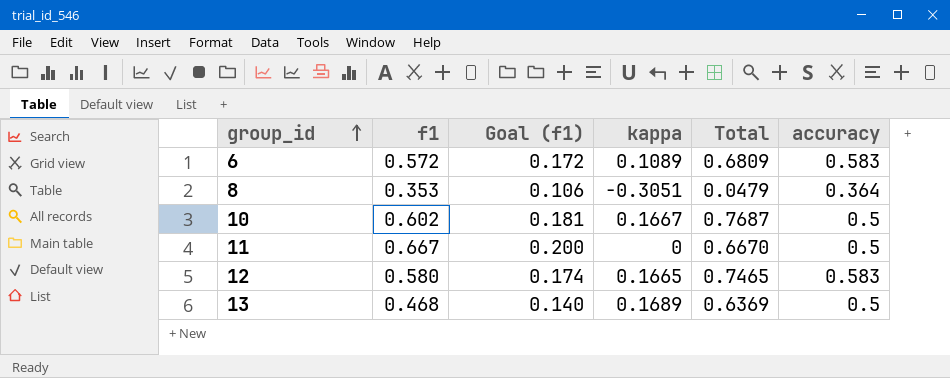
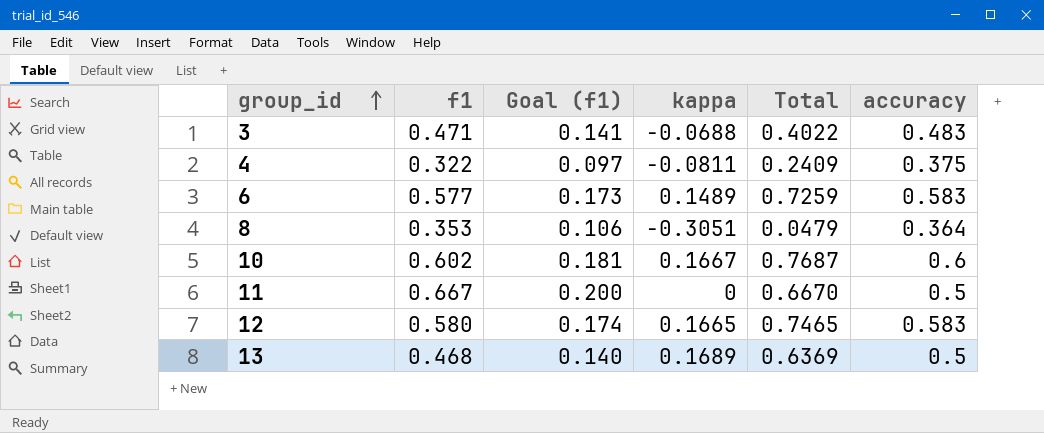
row 3: none -> 0.471 | 0.141 | -0.0688 | 0.4022 | 0.483
row 4: none -> 0.322 | 0.097 | -0.0811 | 0.2409 | 0.375
6 | f1: 0.572 -> 0.577
6 | Goal (f1): 0.172 -> 0.173
6 | kappa: 0.1089 -> 0.1489
6 | Total: 0.6809 -> 0.7259
10 | accuracy: 0.5 -> 0.6

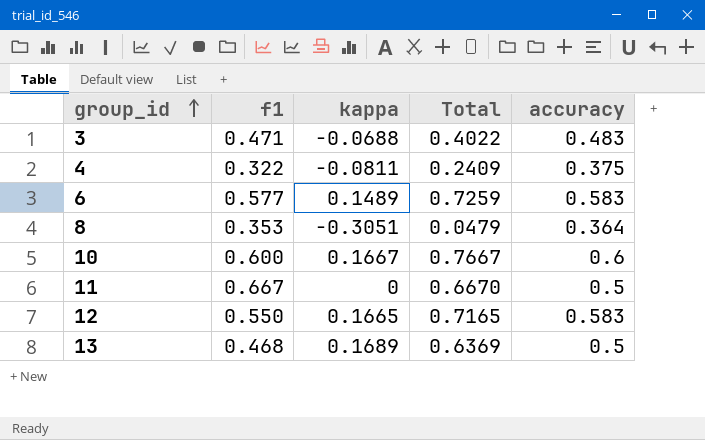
column Goal (f1) | formula: [f1] * 0.3 -> none
10 | f1: 0.602 -> 0.600
10 | Total: 0.7687 -> 0.7667
12 | f1: 0.580 -> 0.550
12 | Total: 0.7465 -> 0.7165

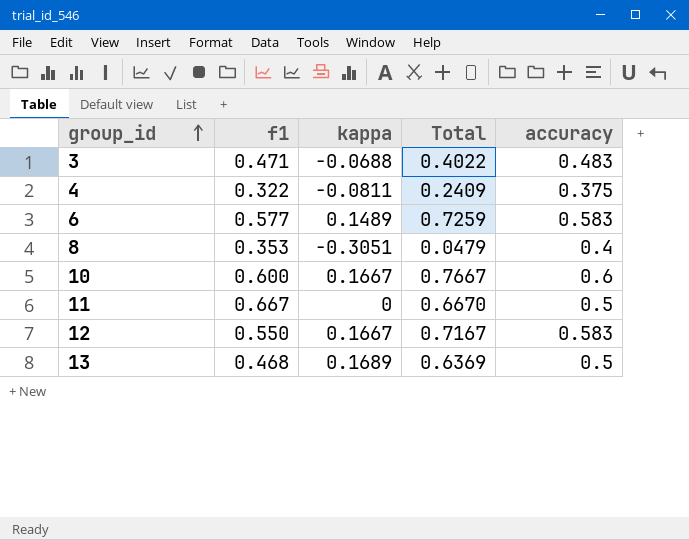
8 | accuracy: 0.364 -> 0.4
12 | kappa: 0.1665 -> 0.1667
12 | Total: 0.7165 -> 0.7167

